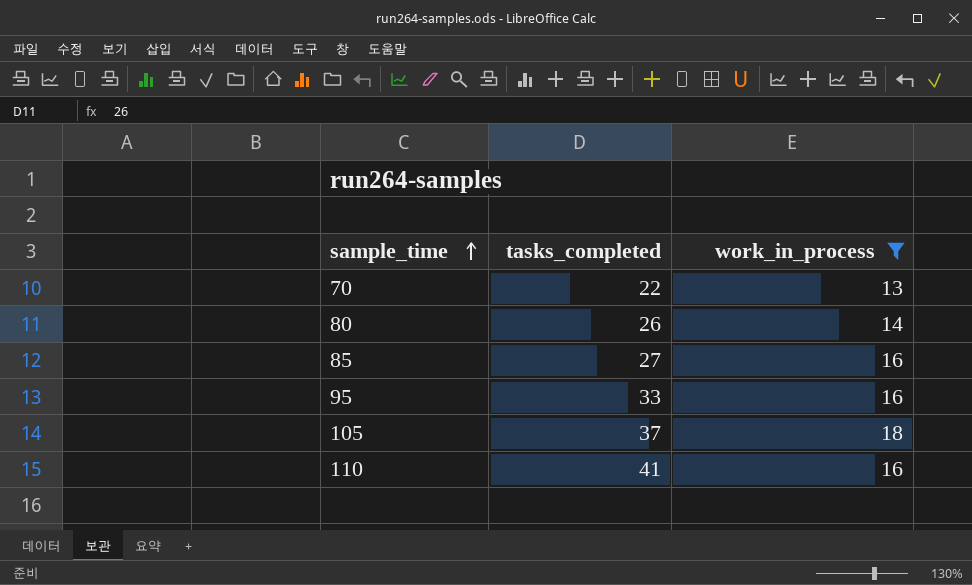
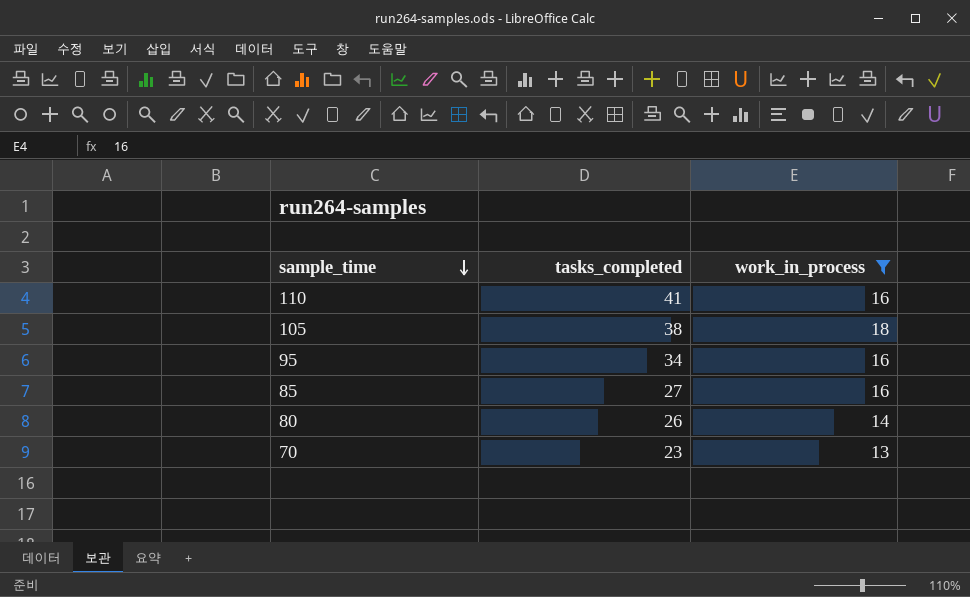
row order: sample_time ascending -> sample_time descending
105 | tasks_completed: 37 -> 38
95 | tasks_completed: 33 -> 34
70 | tasks_completed: 22 -> 23

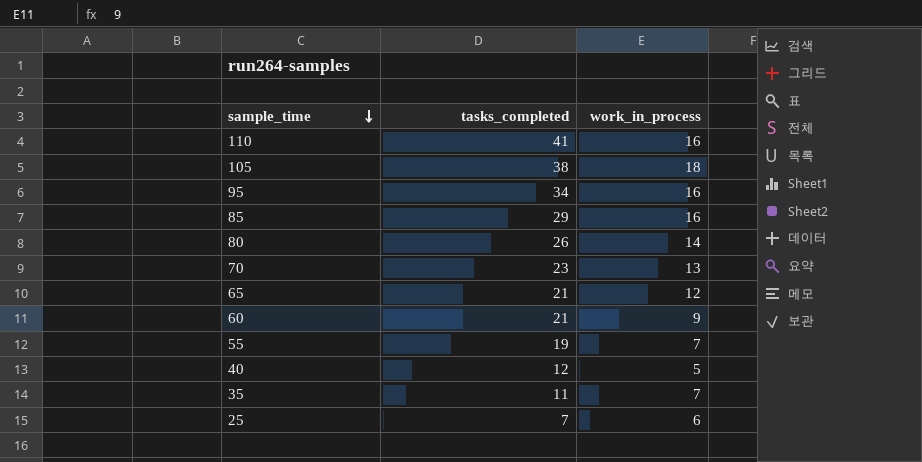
filter: work_in_process >= 13 -> none
85 | tasks_completed: 27 -> 29

